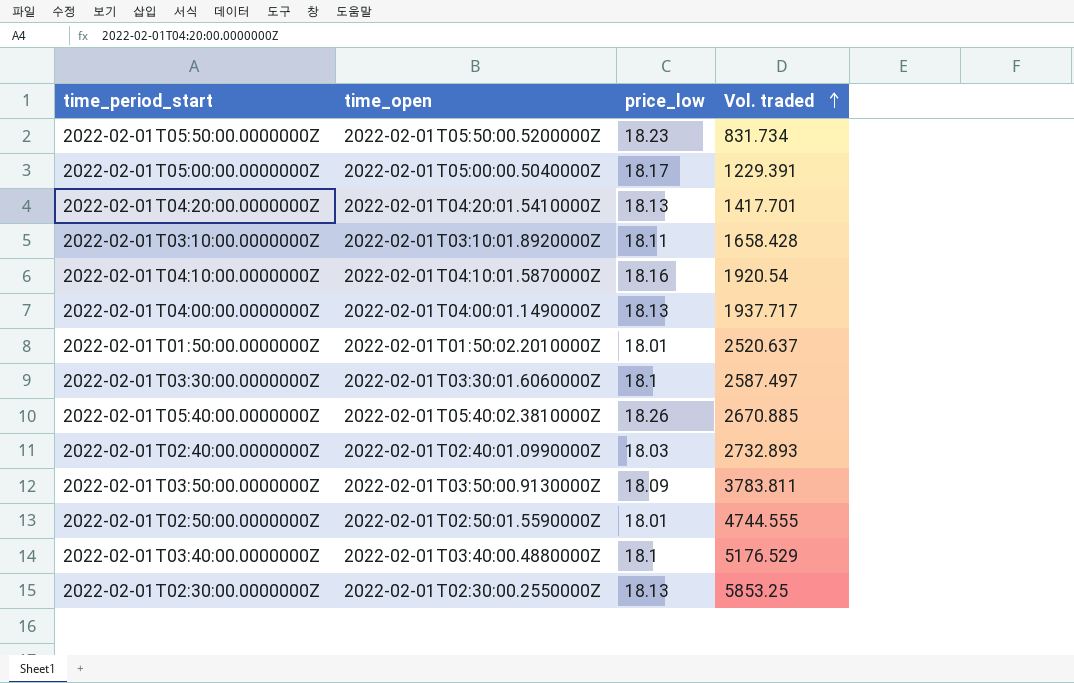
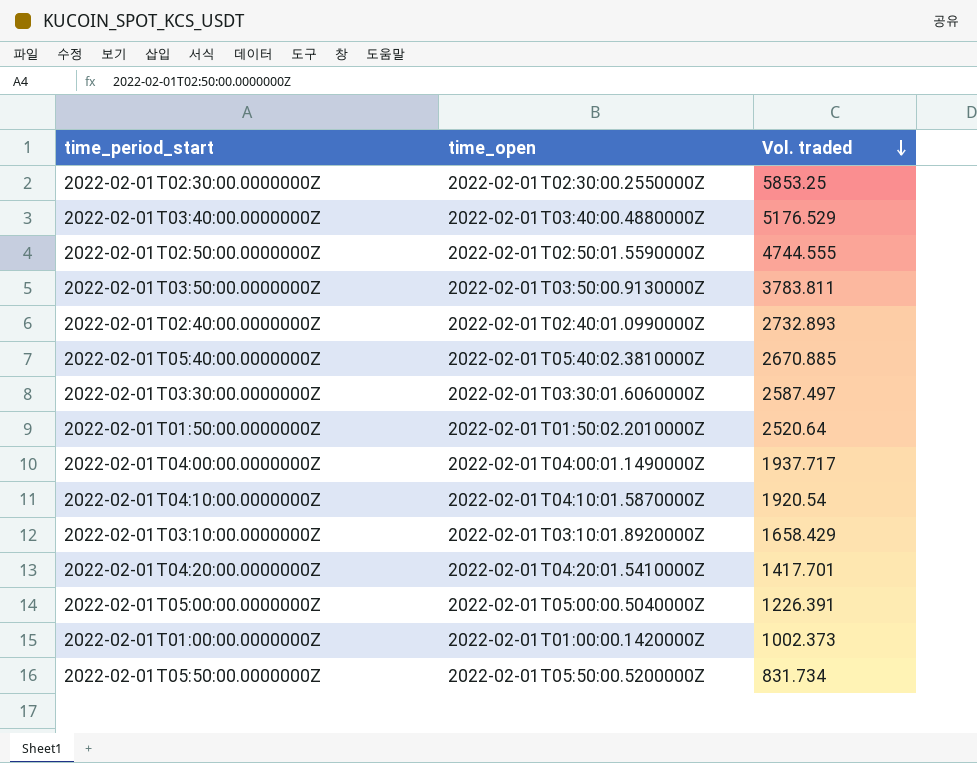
row order: Vol. traded ascending -> Vol. traded descending
column price_low | position: 3 -> none
2022-02-01T01:50:00.0000000Z | Vol. traded: 2520.637 -> 2520.64
2022-02-01T03:10:00.0000000Z | Vol. traded: 1658.428 -> 1658.429
2022-02-01T05:00:00.0000000Z | Vol. traded: 1229.391 -> 1226.391
row 2022-02-01T01:00:00.0000000Z: none -> 2022-02-01T01:00:00.1420000Z | 1002.373

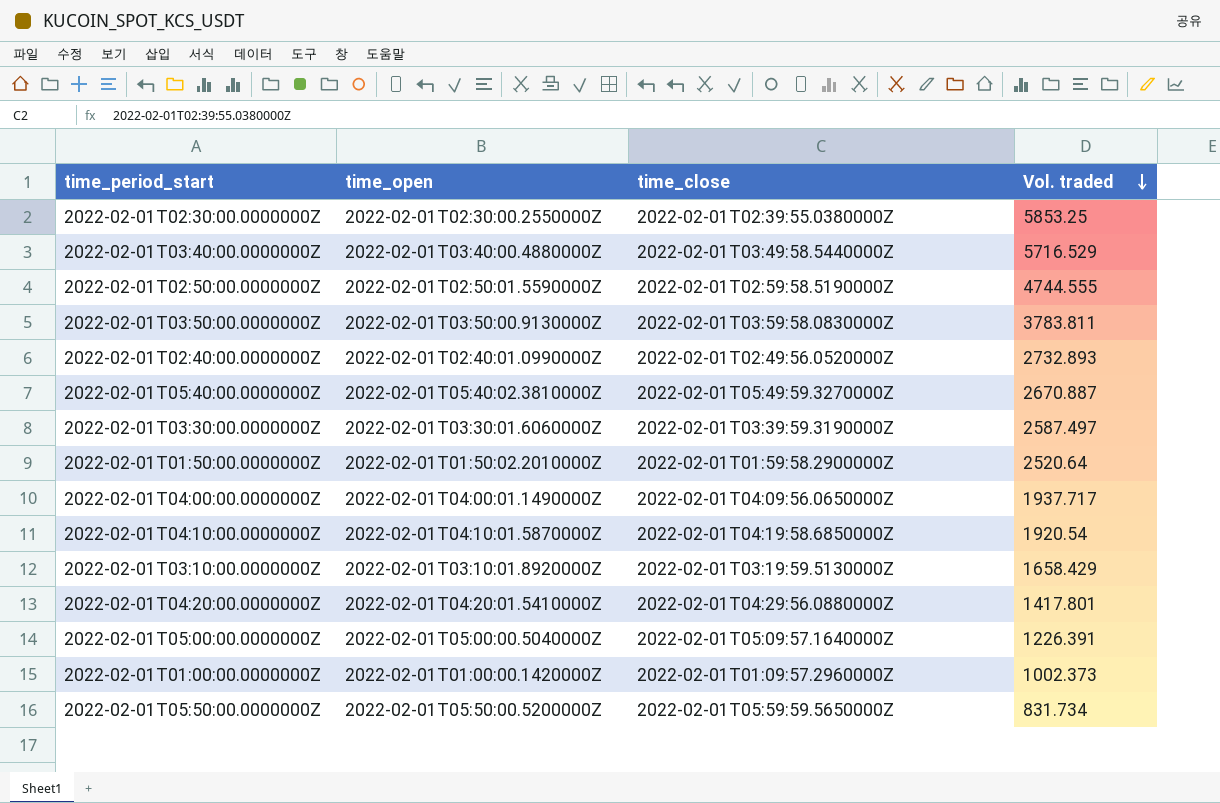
column time_close | position: none -> 3
2022-02-01T03:40:00.0000000Z | Vol. traded: 5176.529 -> 5716.529
2022-02-01T05:40:00.0000000Z | Vol. traded: 2670.885 -> 2670.887
2022-02-01T04:20:00.0000000Z | Vol. traded: 1417.701 -> 1417.801

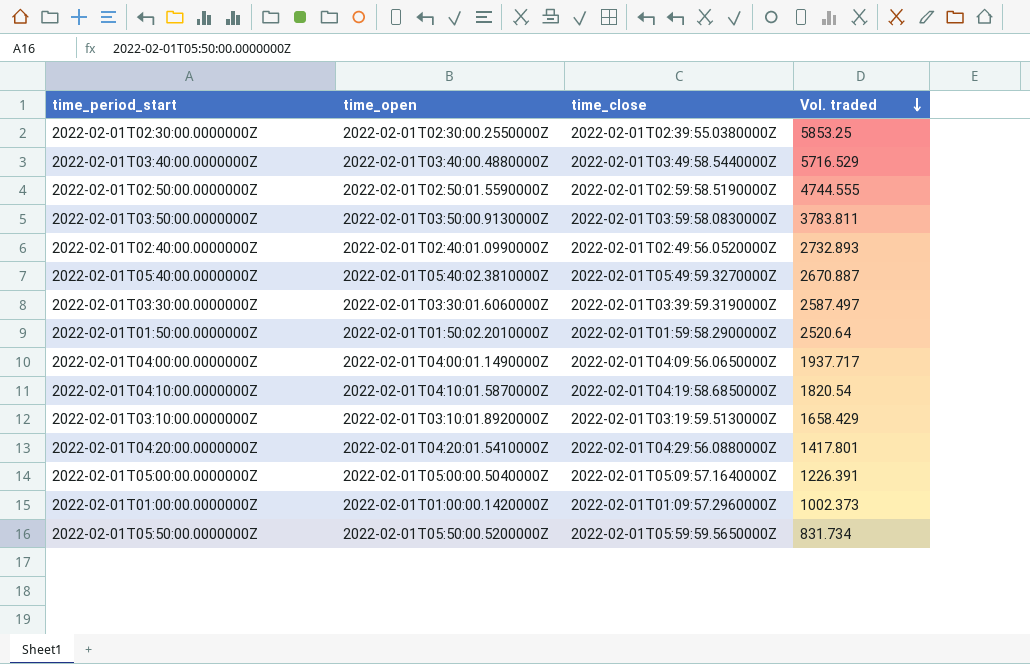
2022-02-01T04:10:00.0000000Z | Vol. traded: 1920.54 -> 1820.54

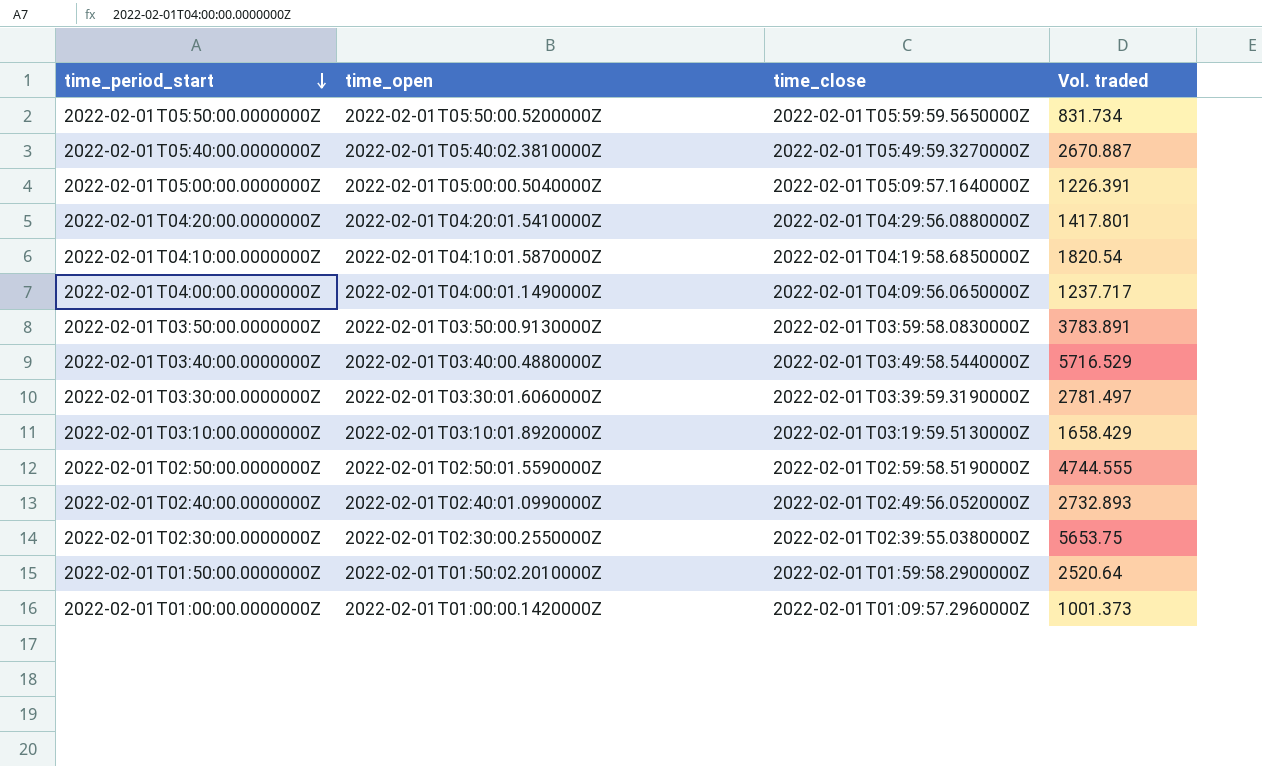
row order: Vol. traded descending -> time_period_start descending
2022-02-01T04:00:00.0000000Z | Vol. traded: 1937.717 -> 1237.717
2022-02-01T03:50:00.0000000Z | Vol. traded: 3783.811 -> 3783.891
2022-02-01T03:30:00.0000000Z | Vol. traded: 2587.497 -> 2781.497
2022-02-01T02:30:00.0000000Z | Vol. traded: 5853.25 -> 5653.75
2022-02-01T01:00:00.0000000Z | Vol. traded: 1002.373 -> 1001.373

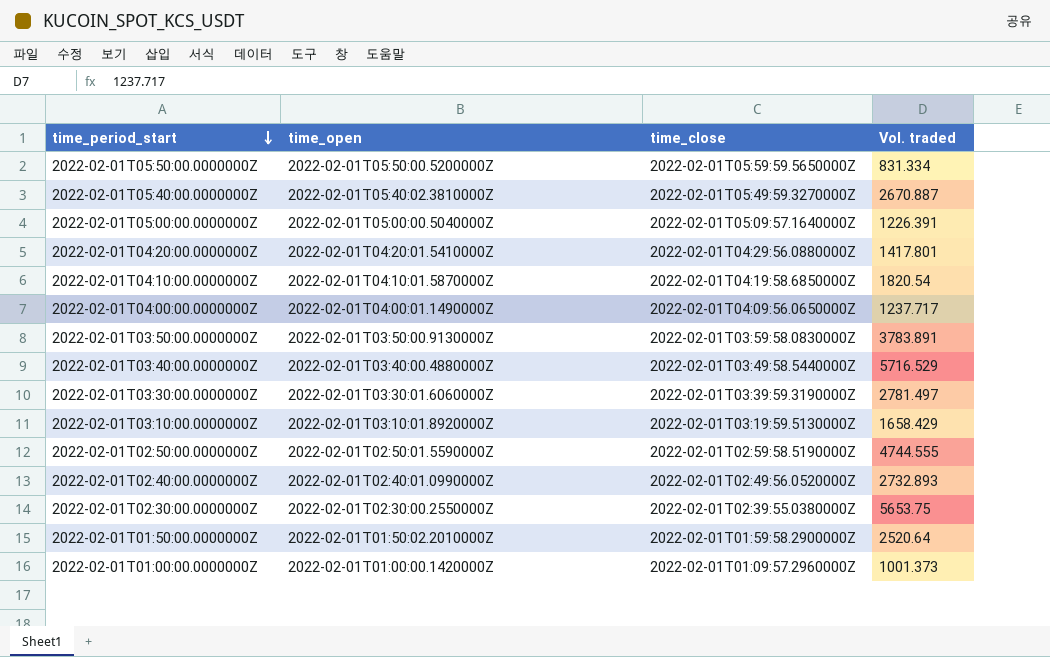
2022-02-01T05:50:00.0000000Z | Vol. traded: 831.734 -> 831.334

